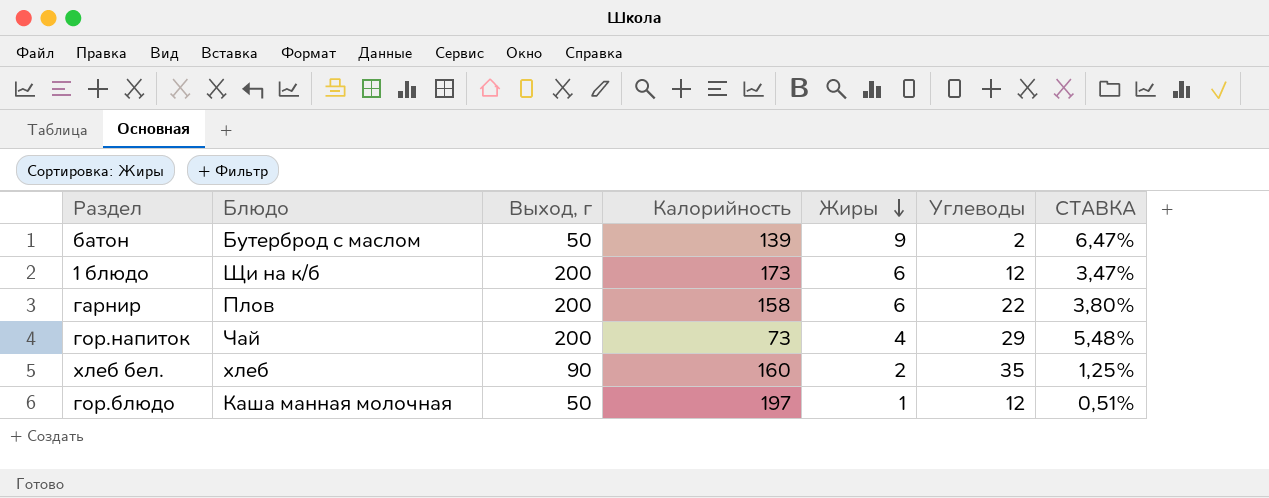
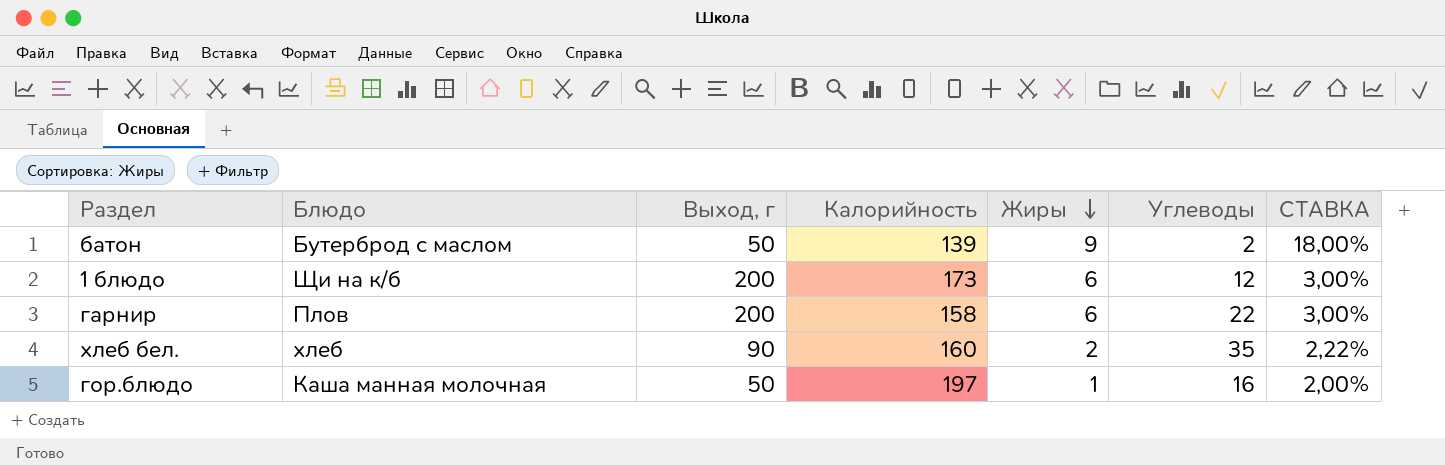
column СТАВКА | formula: [Жиры] / [Калорийность] -> [Жиры] / [Выход, г]
row гор.напиток: Чай | 200 | 73 | 4 | 29 | 5,48% -> none
гор.блюдо | Углеводы: 12 -> 16

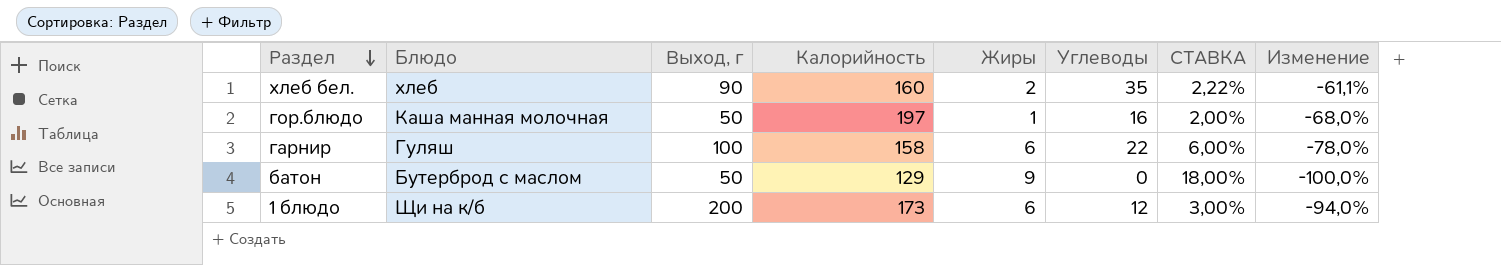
row order: Жиры descending -> Раздел descending
column Изменение | formula: none -> ([Углеводы] - [Выход, г]) / [Выход, г]
гарнир | Блюдо: Плов -> Гуляш
гарнир | Выход, г: 200 -> 100
гарнир | СТАВКА: 3,00% -> 6,00%
батон | Калорийность: 139 -> 129
батон | Углеводы: 2 -> 0

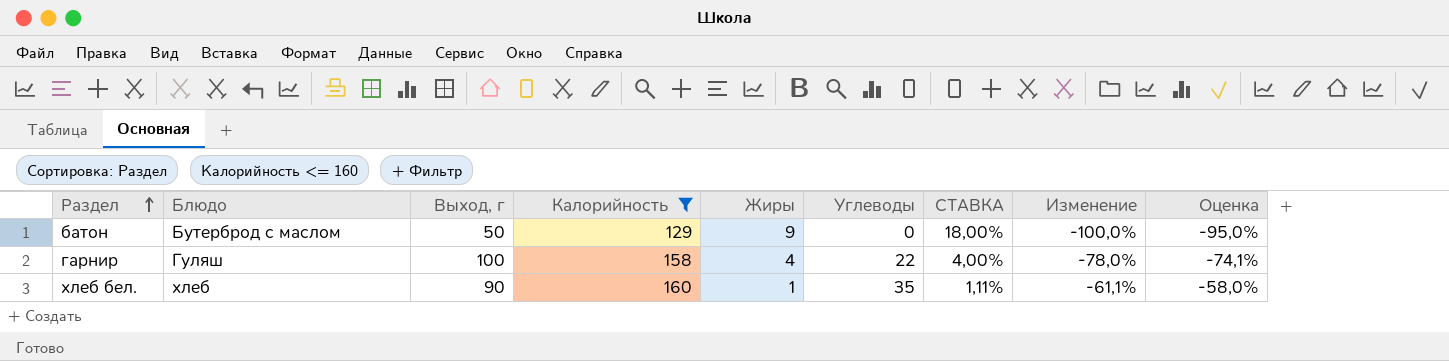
filter: none -> Калорийность <= 160
row order: Раздел descending -> Раздел ascending
column Оценка | formula: none -> [Изменение] * 0,95
гарнир | Жиры: 6 -> 4
гарнир | СТАВКА: 6,00% -> 4,00%
хлеб бел. | Жиры: 2 -> 1
хлеб бел. | СТАВКА: 2,22% -> 1,11%

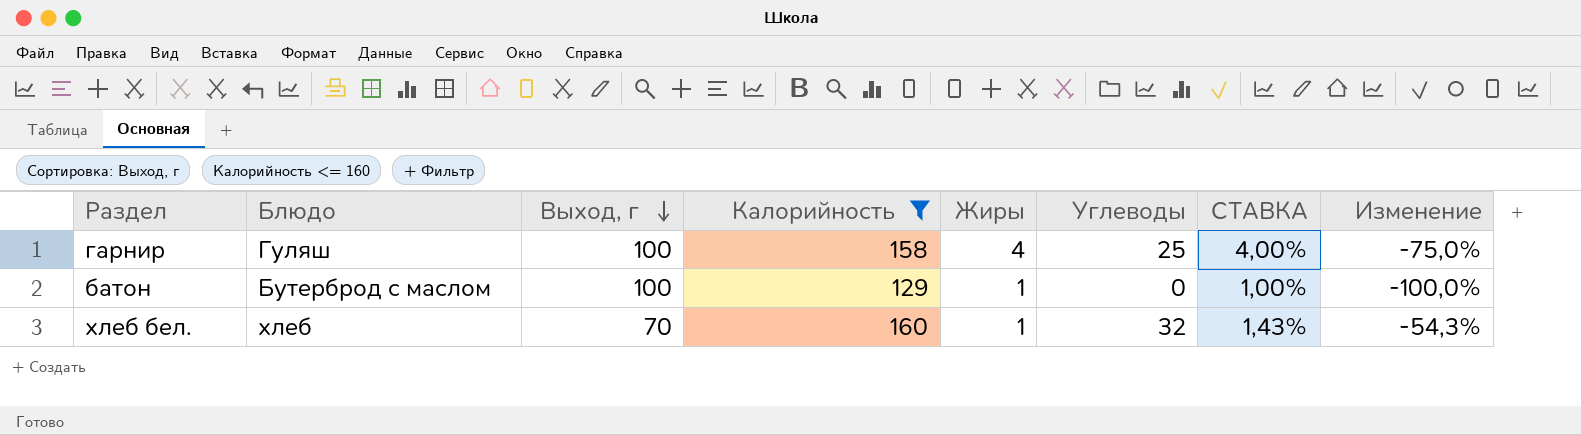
row order: Раздел ascending -> Выход, г descending
column Оценка | formula: [Изменение] * 0,95 -> none
гарнир | Углеводы: 22 -> 25
гарнир | Изменение: -78,0% -> -75,0%
батон | Выход, г: 50 -> 100
батон | Жиры: 9 -> 1
батон | СТАВКА: 18,00% -> 1,00%
хлеб бел. | Выход, г: 90 -> 70
хлеб бел. | Углеводы: 35 -> 32
хлеб бел. | СТАВКА: 1,11% -> 1,43%
хлеб бел. | Изменение: -61,1% -> -54,3%

